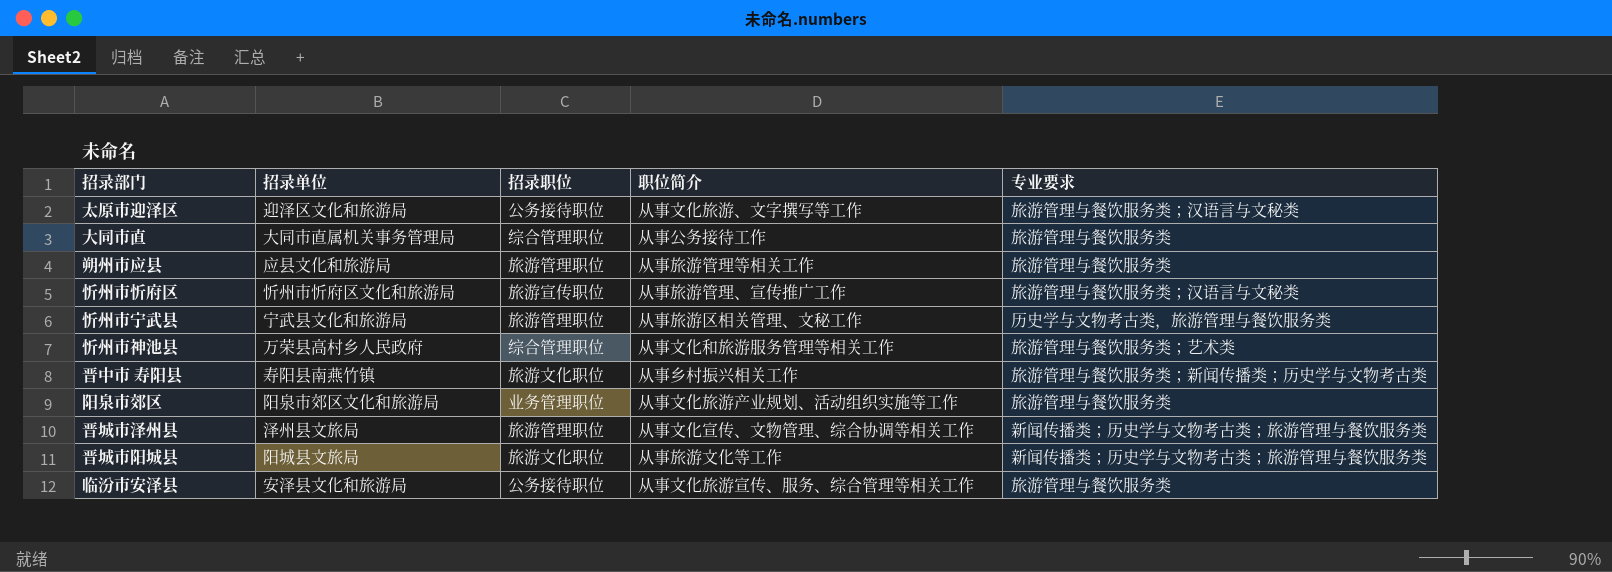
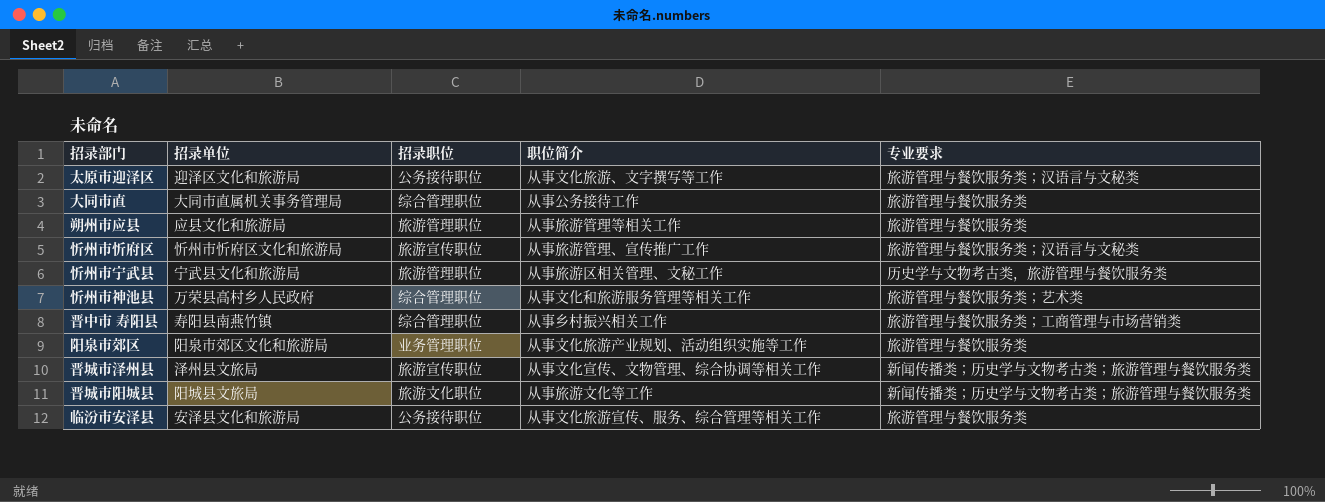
晋中市 寿阳县 | 招录职位: 旅游文化职位 -> 综合管理职位
晋中市 寿阳县 | 专业要求: 旅游管理与餐饮服务类；新闻传播类；历史学与文物考古类 -> 旅游管理与餐饮服务类；工商管理与市场营销类
晋城市泽州县 | 招录职位: 旅游管理职位 -> 旅游宣传职位

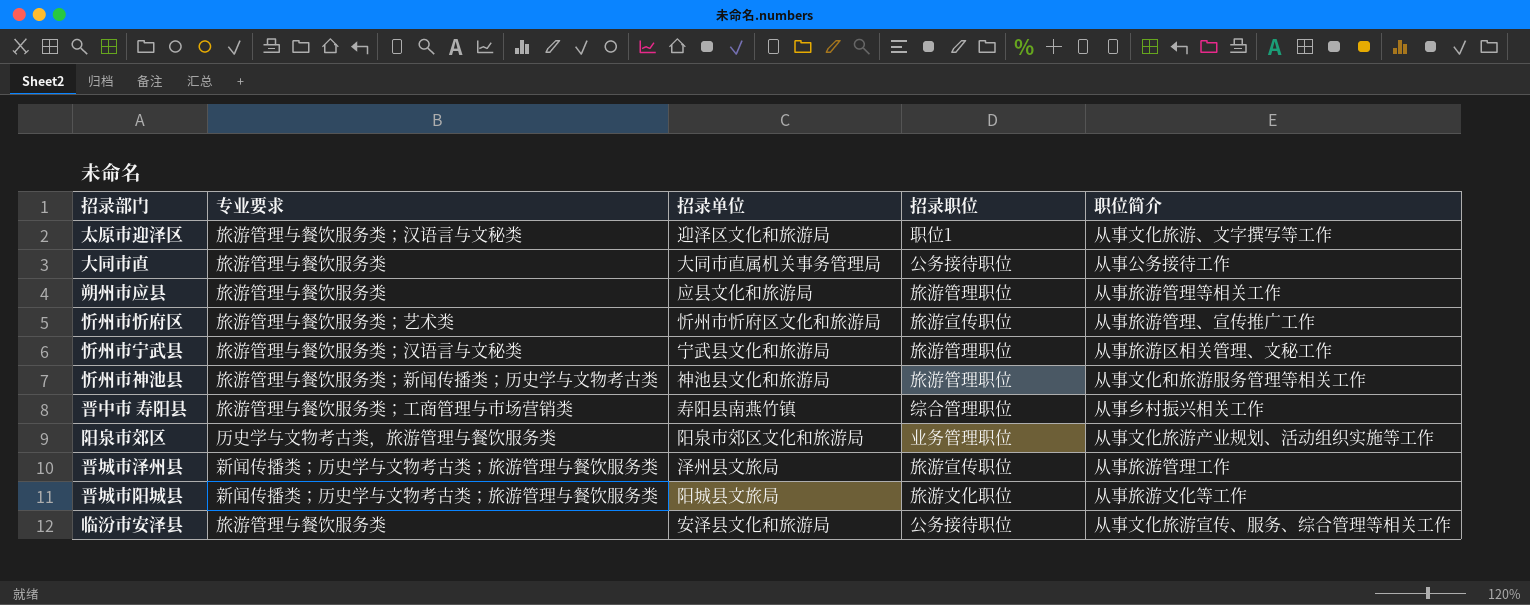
column 专业要求 | position: 5 -> 2
太原市迎泽区 | 招录职位: 公务接待职位 -> 职位1
大同市直 | 招录职位: 综合管理职位 -> 公务接待职位
忻州市忻府区 | 专业要求: 旅游管理与餐饮服务类；汉语言与文秘类 -> 旅游管理与餐饮服务类；艺术类
忻州市宁武县 | 专业要求: 历史学与文物考古类，旅游管理与餐饮服务类 -> 旅游管理与餐饮服务类；汉语言与文秘类
忻州市神池县 | 专业要求: 旅游管理与餐饮服务类；艺术类 -> 旅游管理与餐饮服务类；新闻传播类；历史学与文物考古类
忻州市神池县 | 招录单位: 万荣县高村乡人民政府 -> 神池县文化和旅游局
忻州市神池县 | 招录职位: 综合管理职位 -> 旅游管理职位
阳泉市郊区 | 专业要求: 旅游管理与餐饮服务类 -> 历史学与文物考古类，旅游管理与餐饮服务类
晋城市泽州县 | 职位简介: 从事文化宣传、文物管理、综合协调等相关工作 -> 从事旅游管理工作

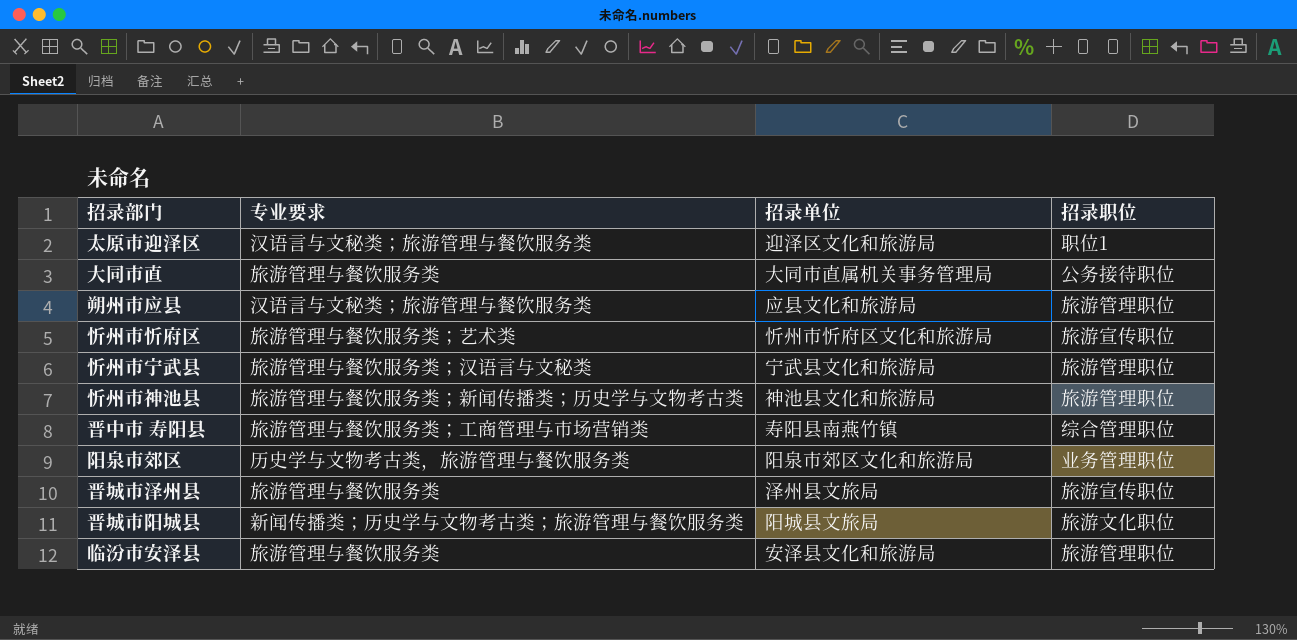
column 职位简介 | position: 5 -> none
太原市迎泽区 | 专业要求: 旅游管理与餐饮服务类；汉语言与文秘类 -> 汉语言与文秘类；旅游管理与餐饮服务类
朔州市应县 | 专业要求: 旅游管理与餐饮服务类 -> 汉语言与文秘类；旅游管理与餐饮服务类
晋城市泽州县 | 专业要求: 新闻传播类；历史学与文物考古类；旅游管理与餐饮服务类 -> 旅游管理与餐饮服务类
临汾市安泽县 | 招录职位: 公务接待职位 -> 旅游管理职位

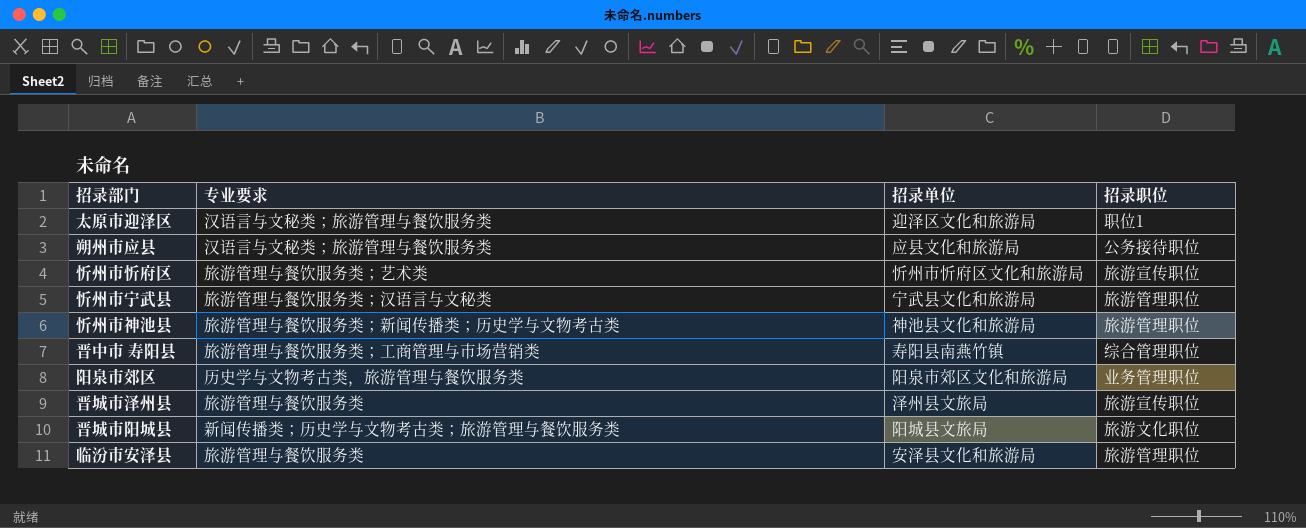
row 大同市直: 旅游管理与餐饮服务类 | 大同市直属机关事务管理局 | 公务接待职位 -> none
朔州市应县 | 招录职位: 旅游管理职位 -> 公务接待职位

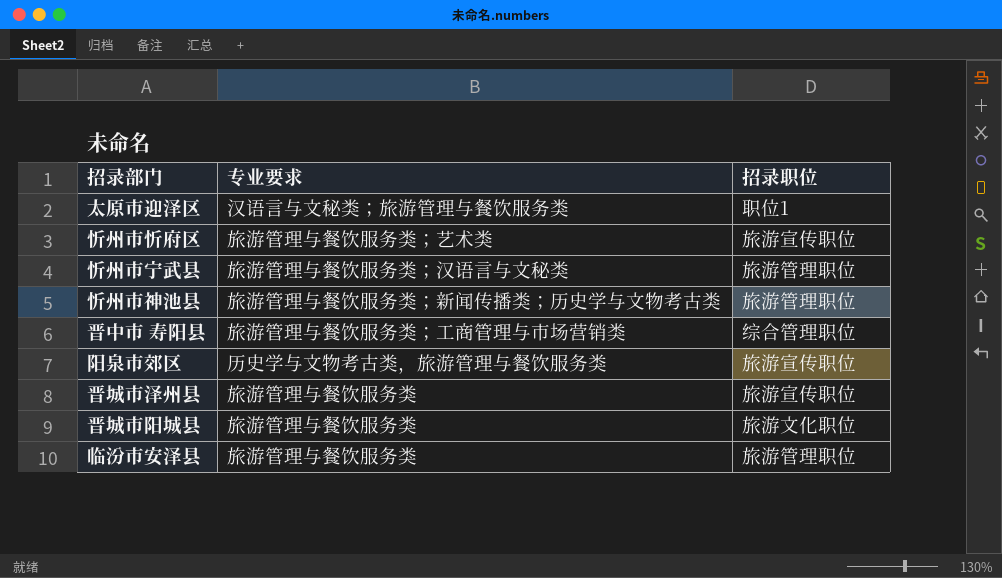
column 招录单位 | position: 3 -> none
row 朔州市应县: 汉语言与文秘类；旅游管理与餐饮服务类 | 应县文化和旅游局 | 公务接待职位 -> none
阳泉市郊区 | 招录职位: 业务管理职位 -> 旅游宣传职位
晋城市阳城县 | 专业要求: 新闻传播类；历史学与文物考古类；旅游管理与餐饮服务类 -> 旅游管理与餐饮服务类

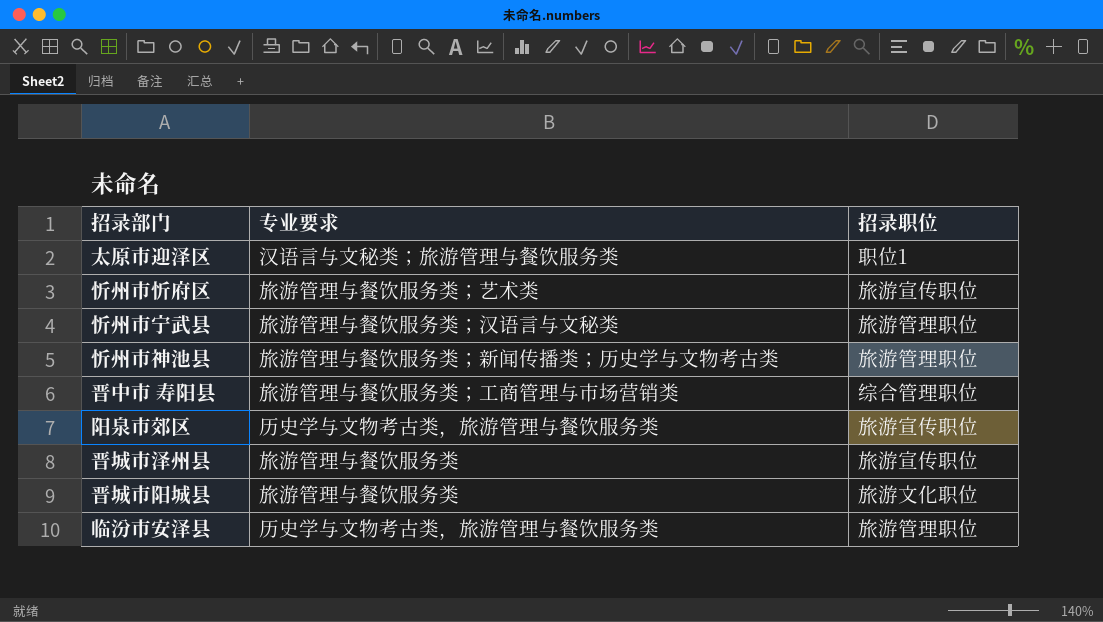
临汾市安泽县 | 专业要求: 旅游管理与餐饮服务类 -> 历史学与文物考古类，旅游管理与餐饮服务类

